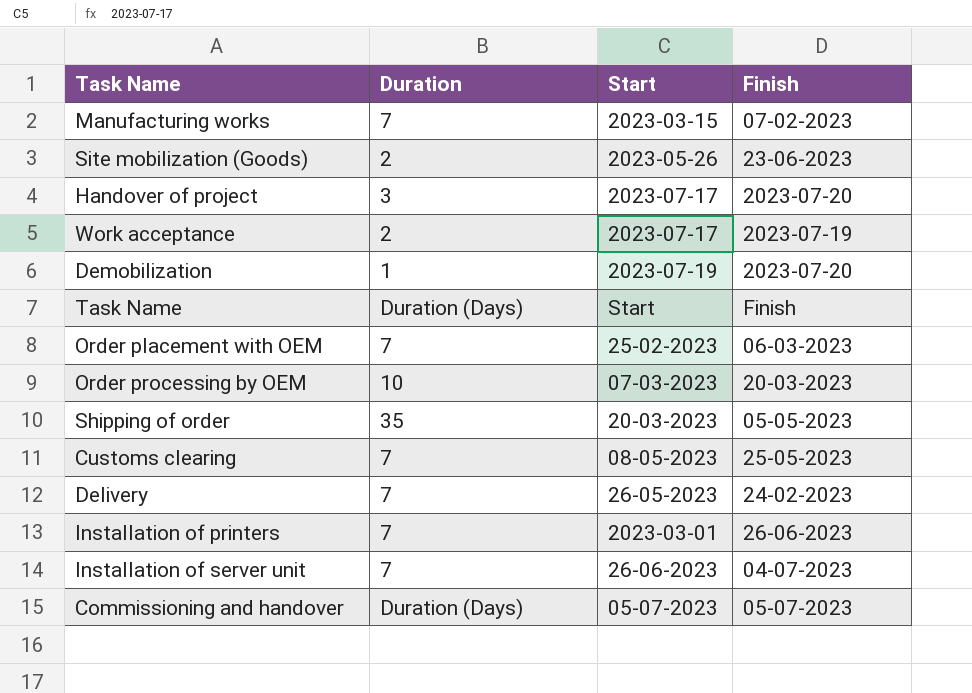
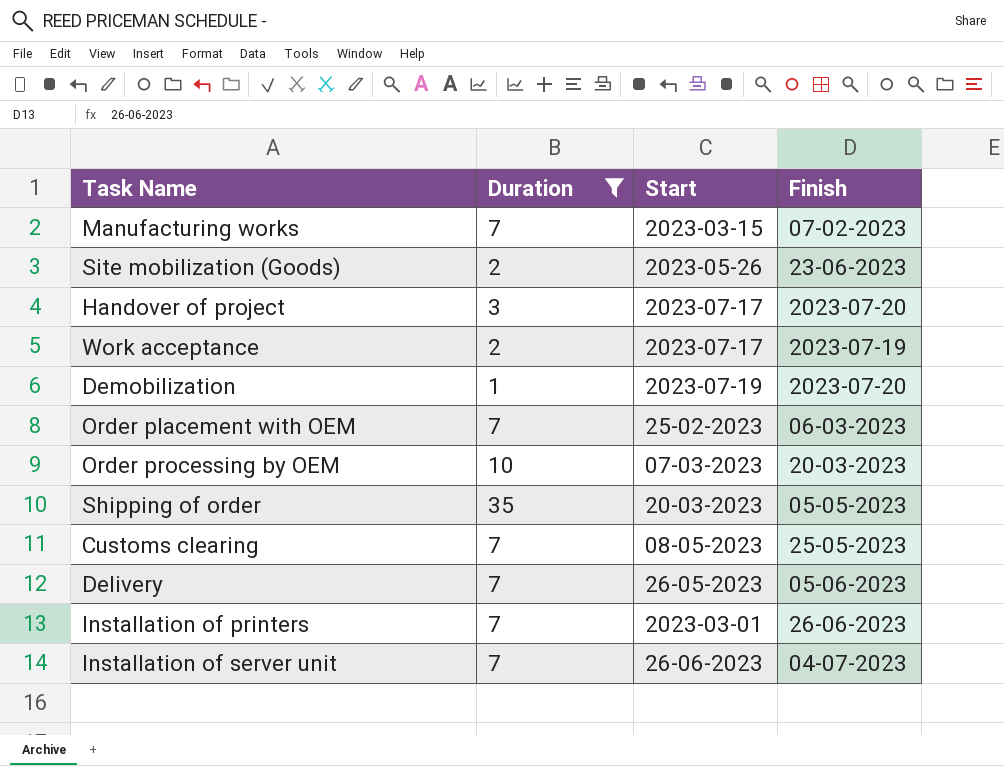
filter: none -> Duration != Duration (Days)
Delivery | Finish: 24-02-2023 -> 05-06-2023

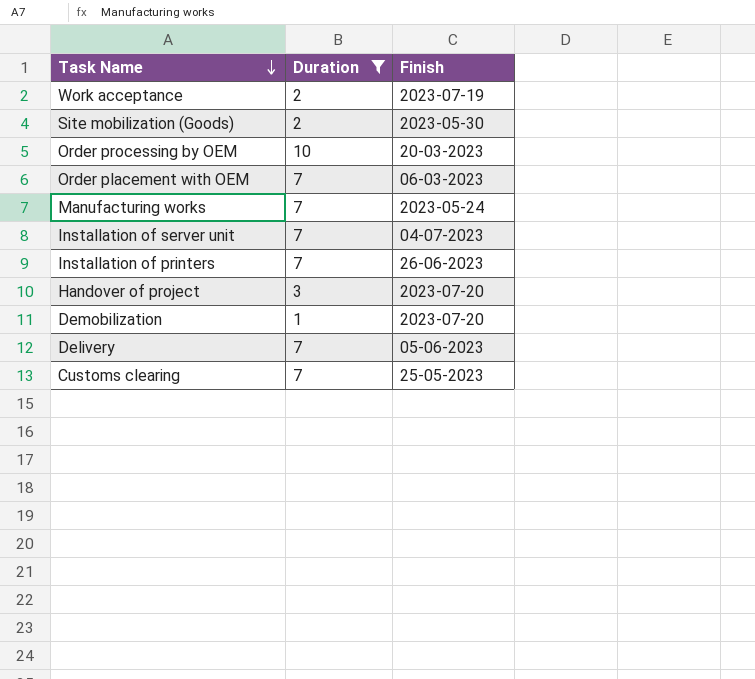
row order: none -> Task Name descending
column Start | position: 3 -> none
row Shipping of order: 35 | 20-03-2023 | 05-05-2023 -> none
Site mobilization (Goods) | Finish: 23-06-2023 -> 2023-05-30
Manufacturing works | Finish: 07-02-2023 -> 2023-05-24

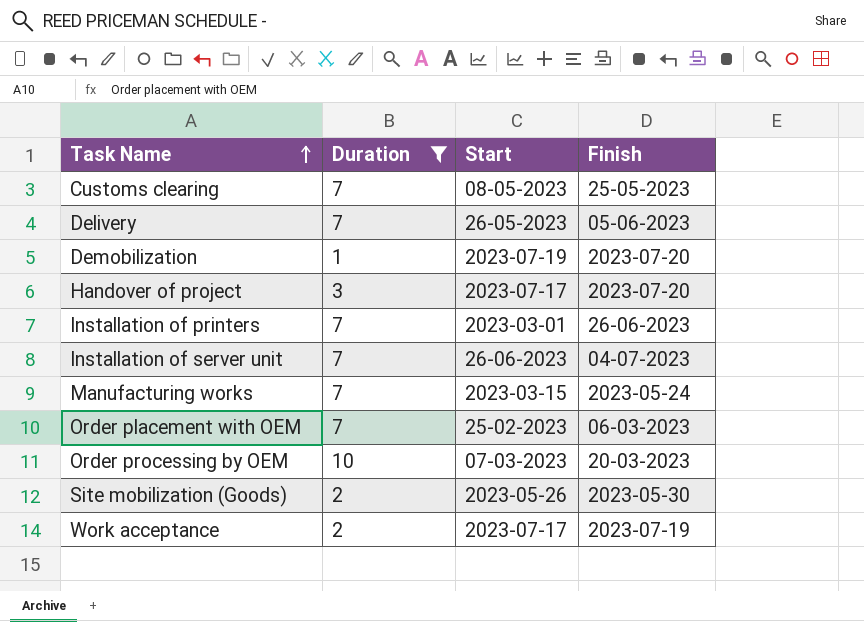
row order: Task Name descending -> Task Name ascending
column Start | position: none -> 3

